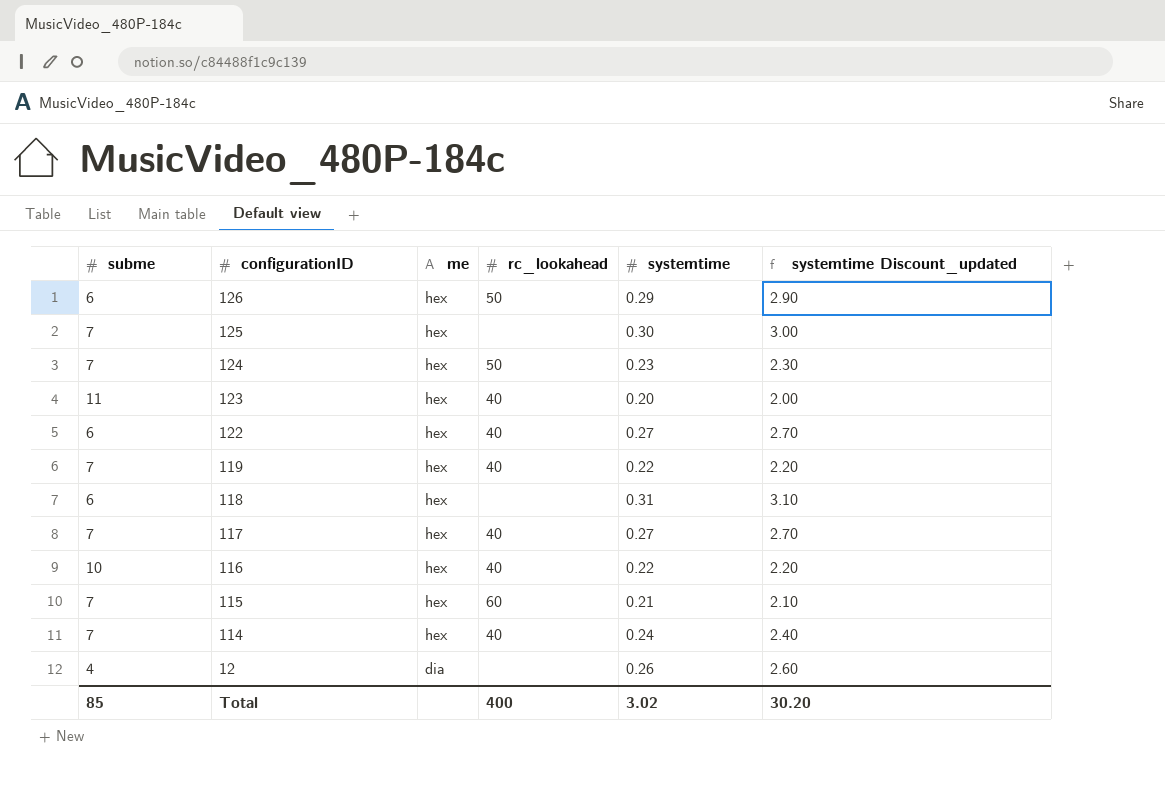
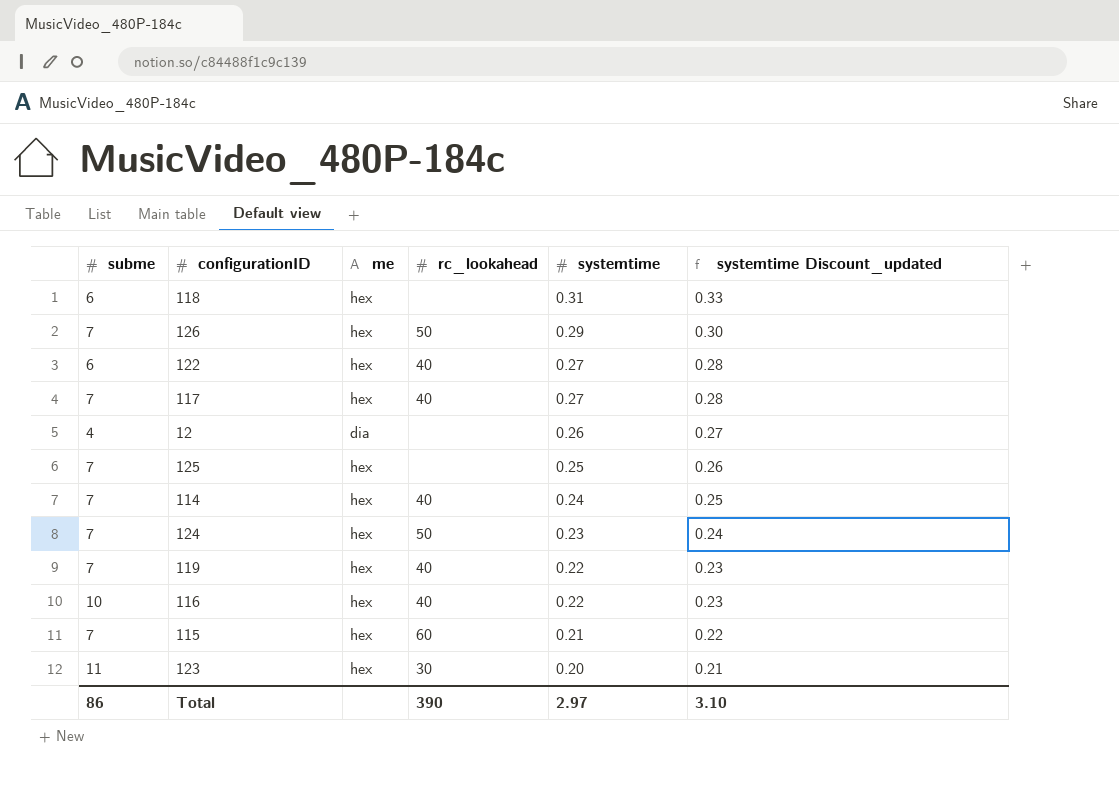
row order: configurationID descending -> systemtime descending
column systemtime Discount_updated | formula: [systemtime] * 10 -> [systemtime] * 1.05
126 | subme: 6 -> 7
125 | systemtime: 0.30 -> 0.25
123 | rc_lookahead: 40 -> 30
Total | subme: 85 -> 86
Total | rc_lookahead: 400 -> 390
Total | systemtime: 3.02 -> 2.97
Total | systemtime Discount_updated: 30.20 -> 3.10

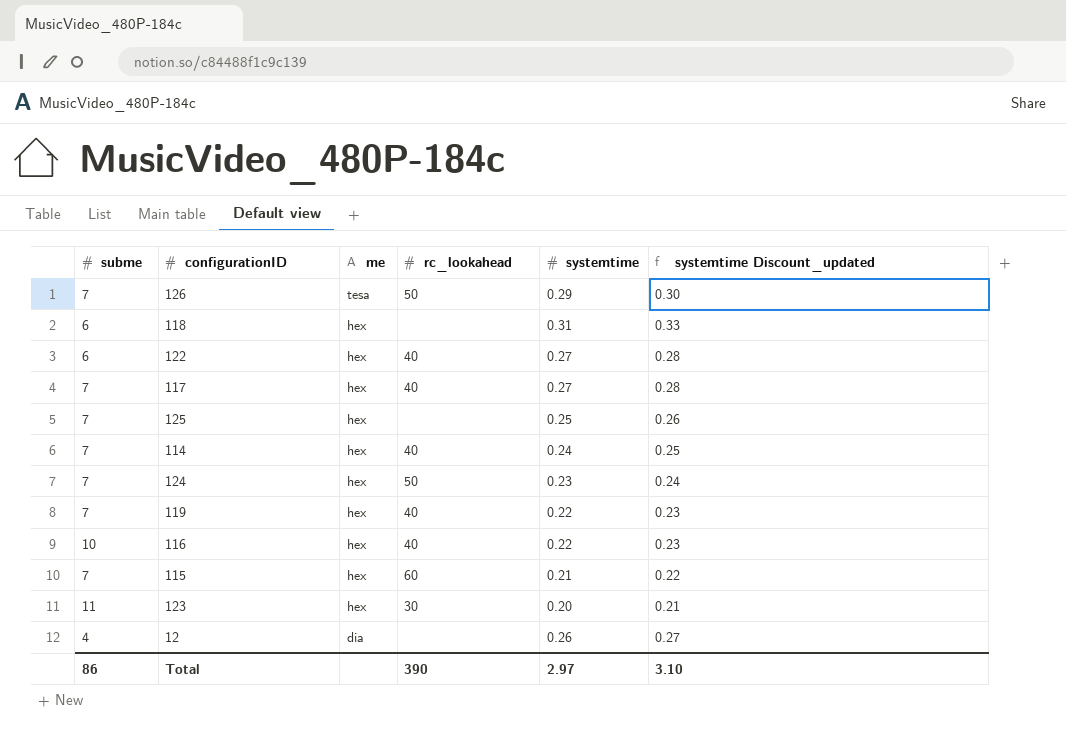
row order: systemtime descending -> me descending
126 | me: hex -> tesa

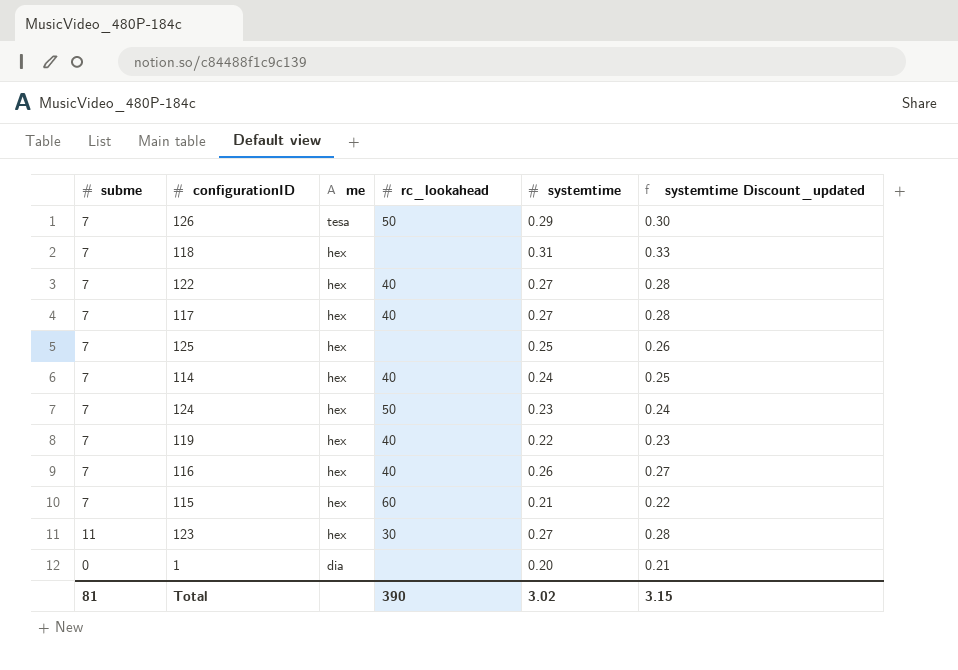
row 12: 4 | dia | none | 0.26 | 0.27 -> none
118 | subme: 6 -> 7
122 | subme: 6 -> 7
116 | subme: 10 -> 7
116 | systemtime: 0.22 -> 0.26
116 | systemtime Discount_updated: 0.23 -> 0.27
123 | systemtime: 0.20 -> 0.27
123 | systemtime Discount_updated: 0.21 -> 0.28
row 1: none -> 0 | dia | none | 0.20 | 0.21
Total | subme: 86 -> 81
Total | systemtime: 2.97 -> 3.02
Total | systemtime Discount_updated: 3.10 -> 3.15

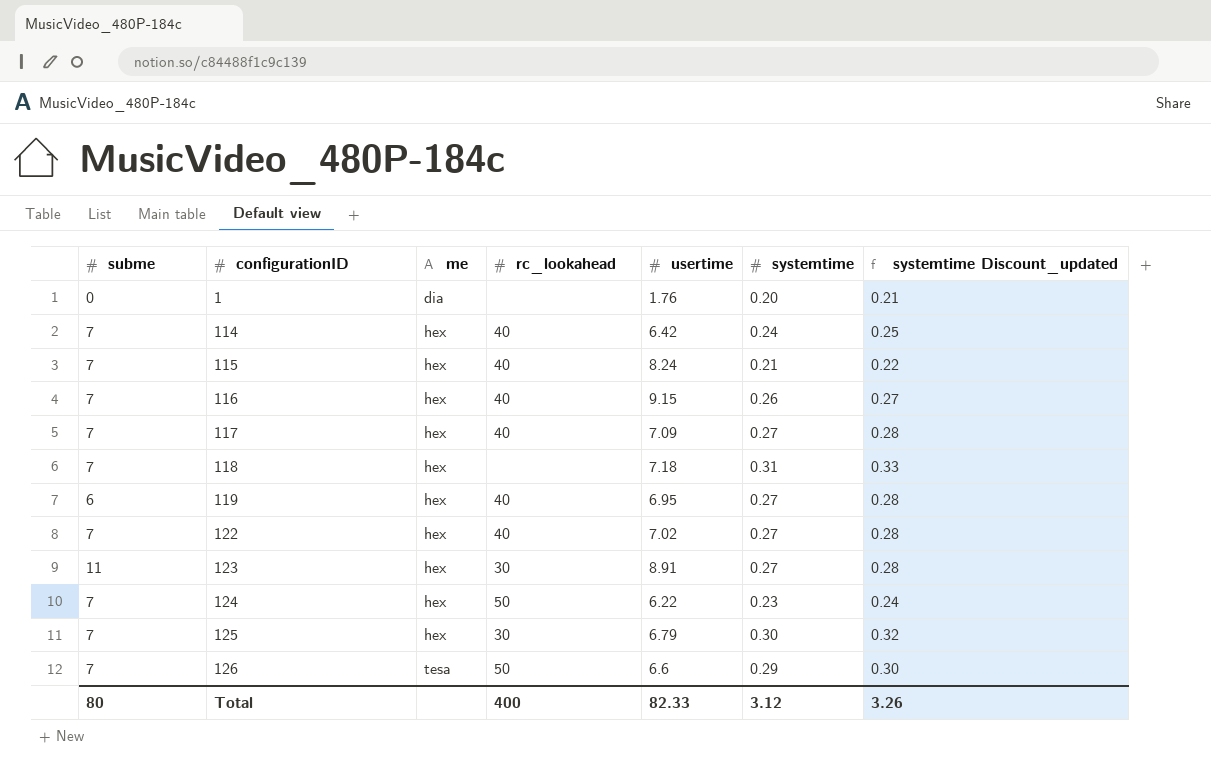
row order: me descending -> configurationID ascending
column usertime | position: none -> 5
115 | rc_lookahead: 60 -> 40
119 | subme: 7 -> 6
119 | systemtime: 0.22 -> 0.27
119 | systemtime Discount_updated: 0.23 -> 0.28
125 | rc_lookahead: none -> 30
125 | systemtime: 0.25 -> 0.30
125 | systemtime Discount_updated: 0.26 -> 0.32
Total | subme: 81 -> 80
Total | rc_lookahead: 390 -> 400
Total | systemtime: 3.02 -> 3.12
Total | systemtime Discount_updated: 3.15 -> 3.26

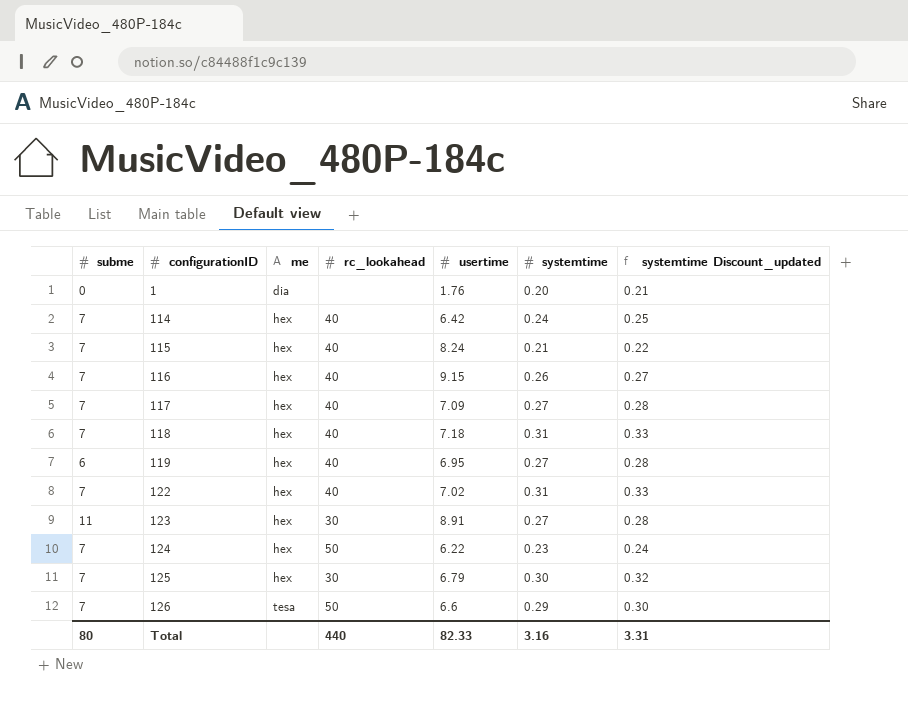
118 | rc_lookahead: none -> 40
122 | systemtime: 0.27 -> 0.31
122 | systemtime Discount_updated: 0.28 -> 0.33
Total | rc_lookahead: 400 -> 440
Total | systemtime: 3.12 -> 3.16
Total | systemtime Discount_updated: 3.26 -> 3.31

